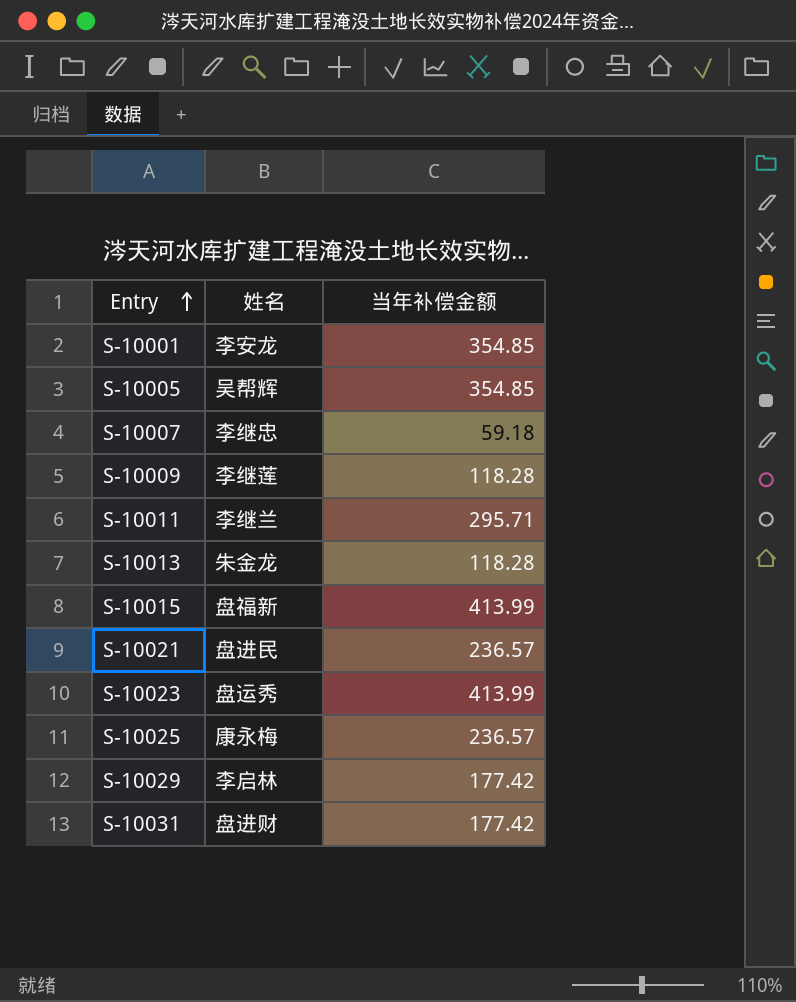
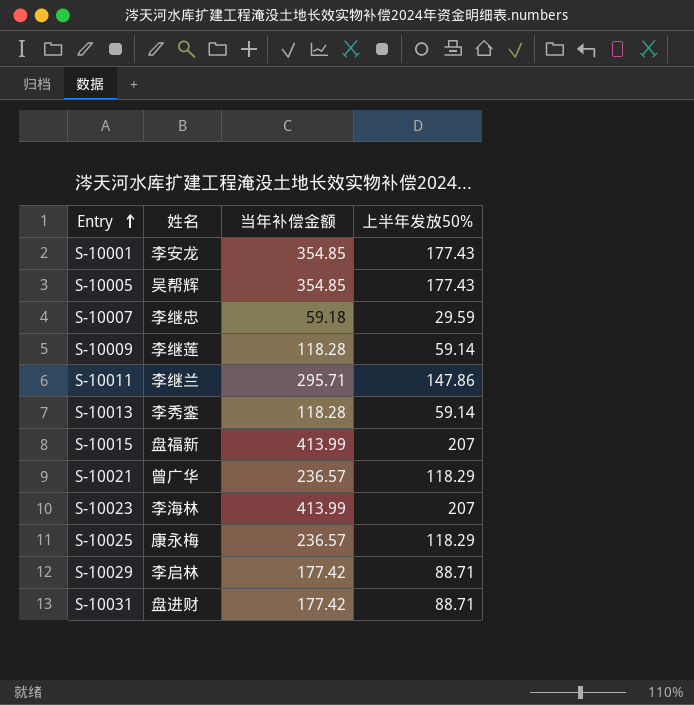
column 上半年发放50% | position: none -> 4
S-10013 | 姓名: 朱金龙 -> 李秀銮
S-10021 | 姓名: 盘进民 -> 曾广华
S-10023 | 姓名: 盘运秀 -> 李海林

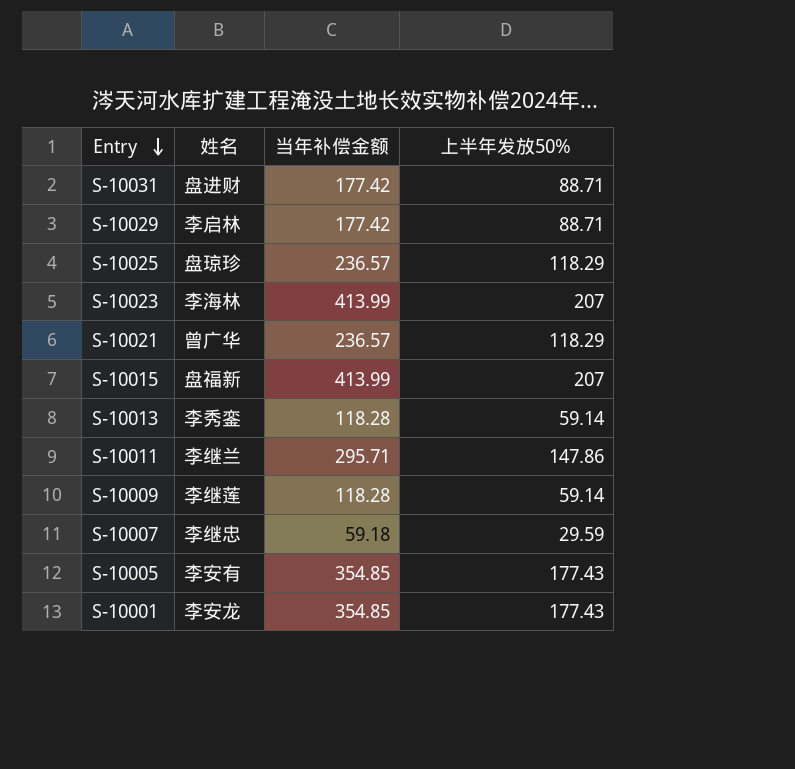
row order: Entry ascending -> Entry descending
S-10025 | 姓名: 康永梅 -> 盘琼珍
S-10005 | 姓名: 吴帮辉 -> 李安有

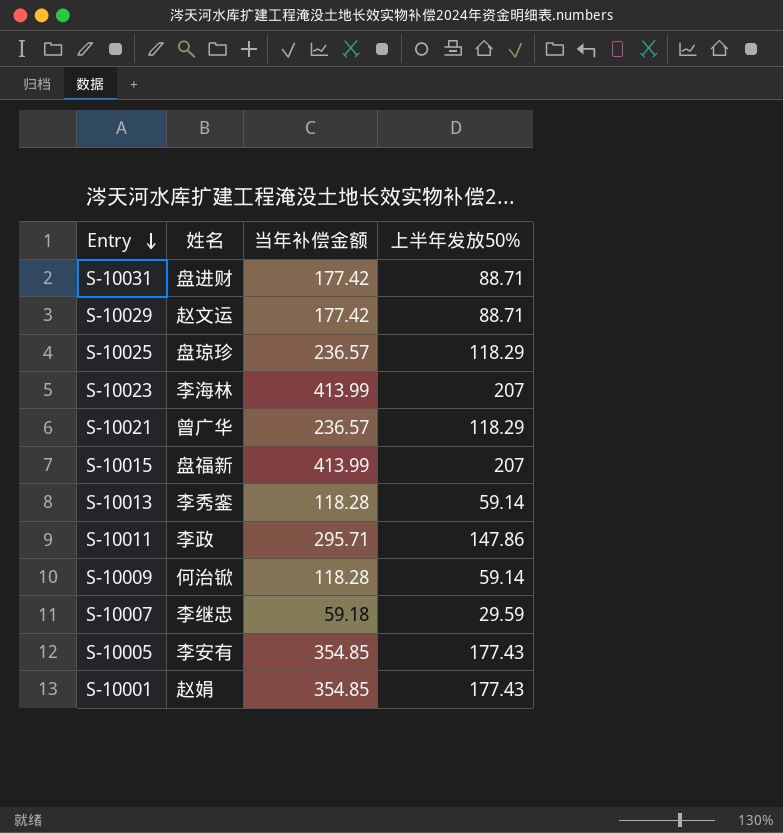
S-10029 | 姓名: 李启林 -> 赵文运
S-10011 | 姓名: 李继兰 -> 李政
S-10009 | 姓名: 李继莲 -> 何治锨
S-10001 | 姓名: 李安龙 -> 赵娟

